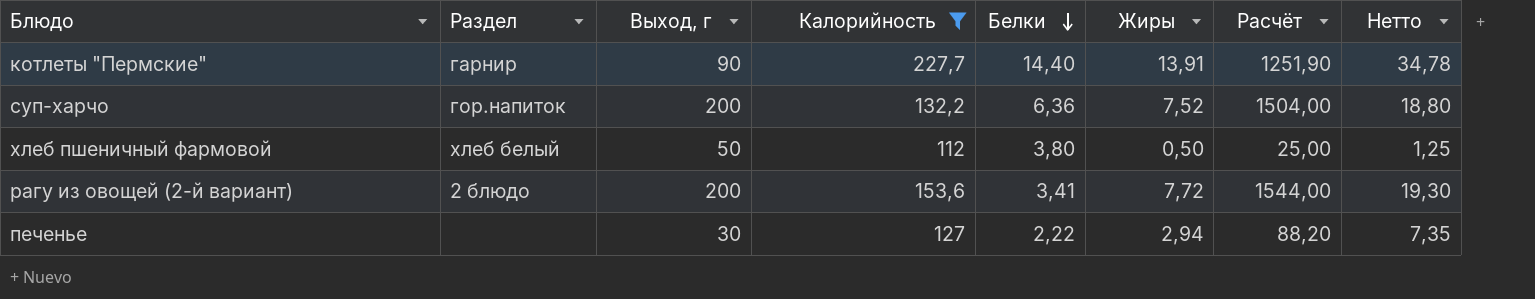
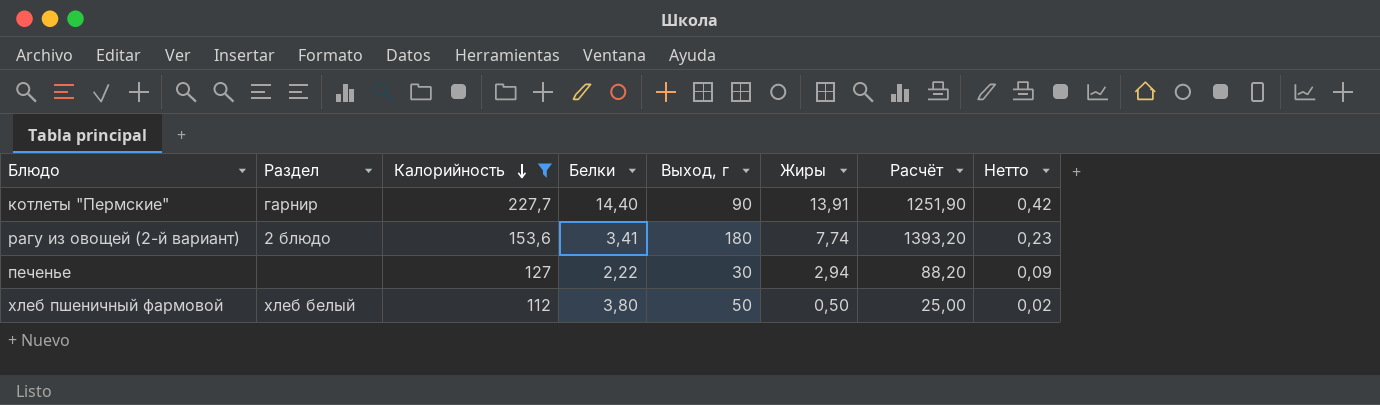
row order: Белки descending -> Калорийность descending
column Выход, г | position: 3 -> 5
column Нетто | formula: [Жиры] * 2,5 -> [Жиры] * 0,03
row суп-харчо: гор.напиток | 200 | 132,2 | 6,36 | 7,52 | 1504,00 | 18,80 -> none
рагу из овощей (2-й вариант) | Выход, г: 200 -> 180
рагу из овощей (2-й вариант) | Жиры: 7,72 -> 7,74
рагу из овощей (2-й вариант) | Расчёт: 1544,00 -> 1393,20

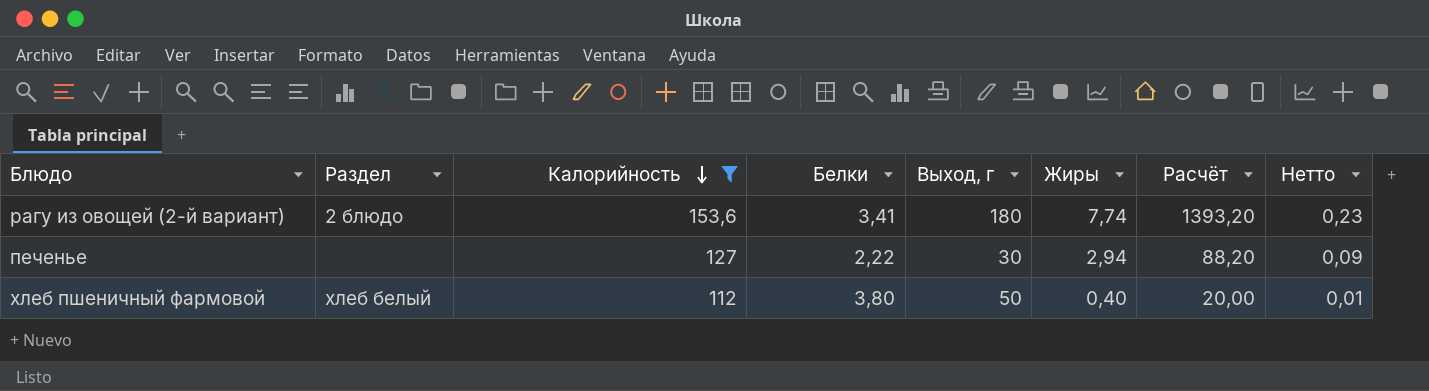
row котлеты "Пермские": гарнир | 227,7 | 14,40 | 90 | 13,91 | 1251,90 | 0,42 -> none
хлеб пшеничный фармовой | Жиры: 0,50 -> 0,40
хлеб пшеничный фармовой | Расчёт: 25,00 -> 20,00
хлеб пшеничный фармовой | Нетто: 0,02 -> 0,01

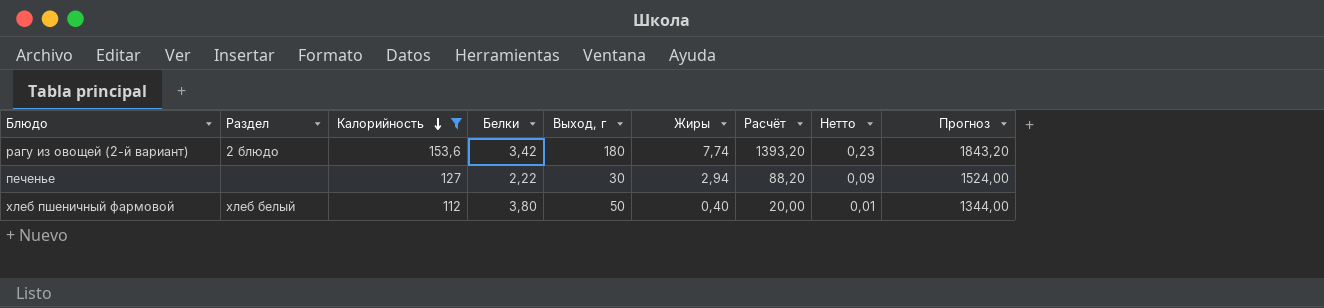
column Прогноз | formula: none -> [Калорийность] * 12
рагу из овощей (2-й вариант) | Белки: 3,41 -> 3,42

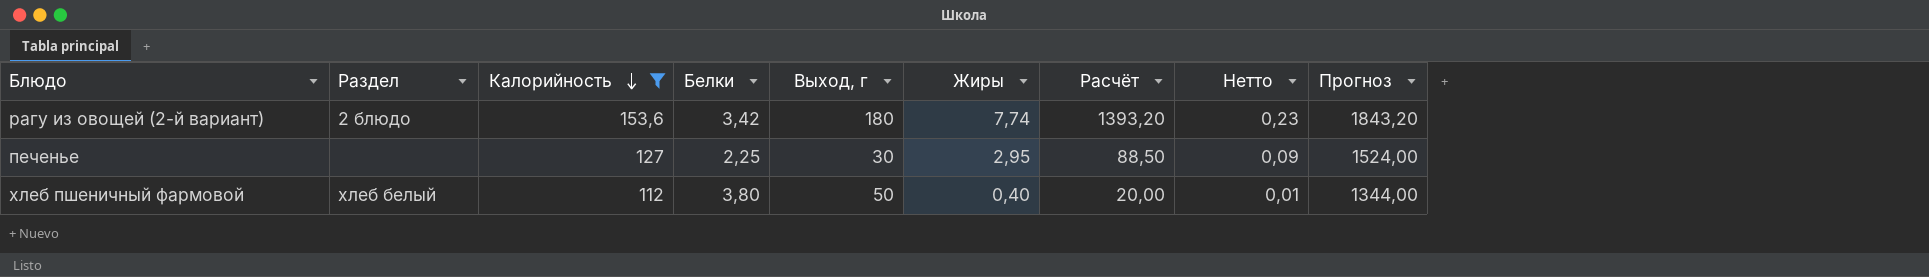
печенье | Белки: 2,22 -> 2,25
печенье | Жиры: 2,94 -> 2,95
печенье | Расчёт: 88,20 -> 88,50

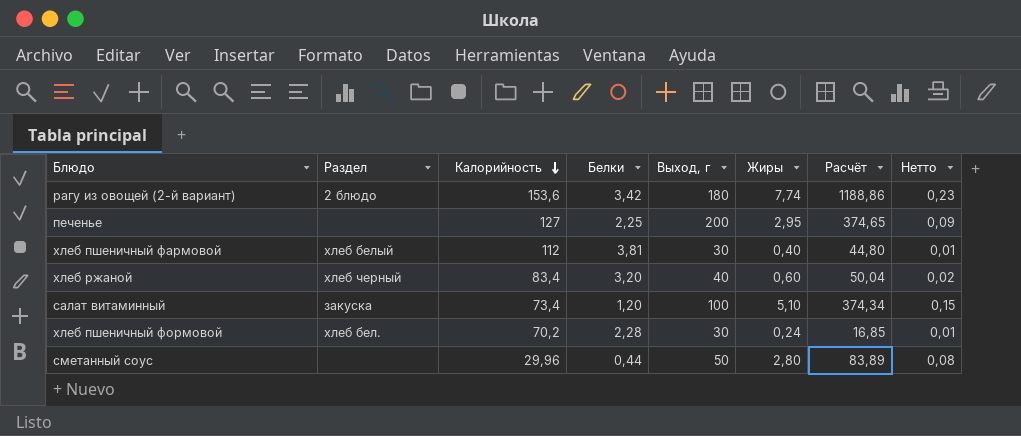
filter: Калорийность >= 112 -> none
column Прогноз | formula: [Калорийность] * 12 -> none
column Расчёт | formula: [Выход, г] * [Жиры] -> [Калорийность] * [Жиры]
печенье | Выход, г: 30 -> 200
хлеб пшеничный фармовой | Белки: 3,80 -> 3,81
хлеб пшеничный фармовой | Выход, г: 50 -> 30

